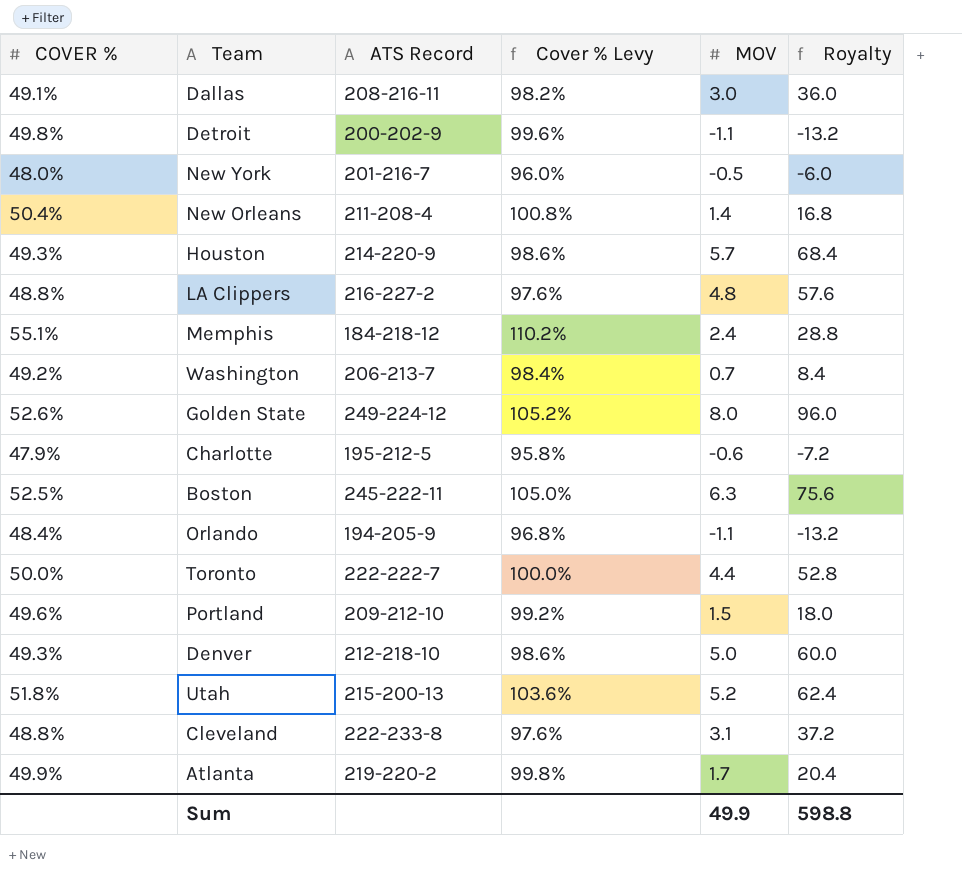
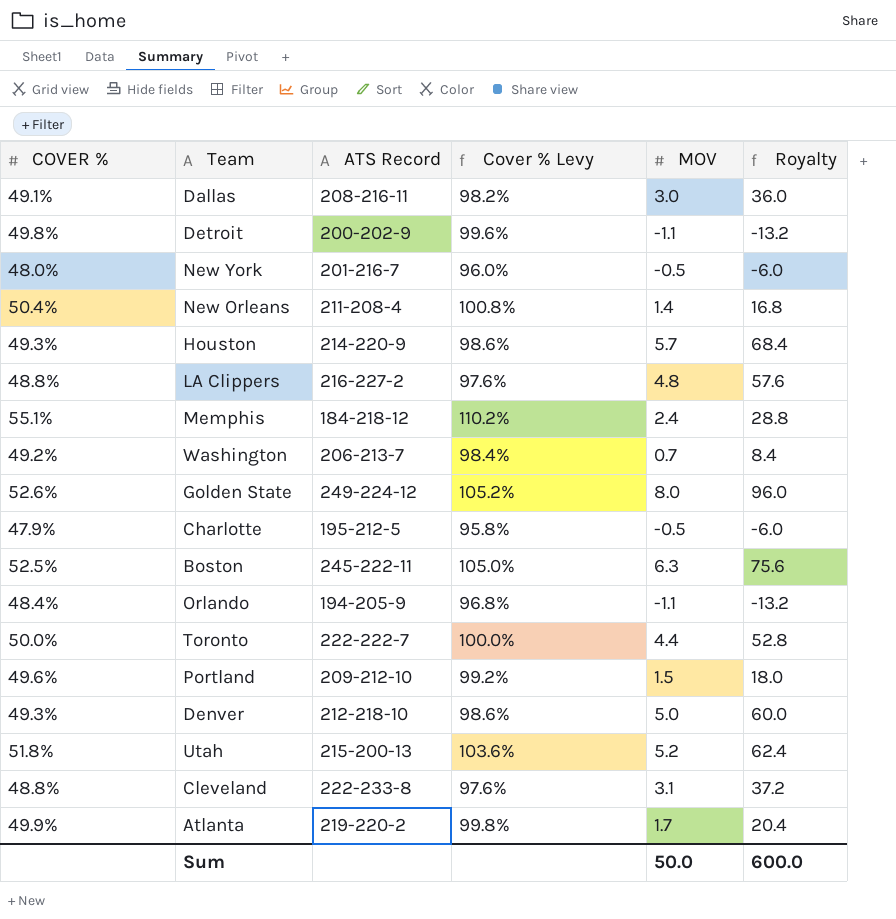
Charlotte | MOV: -0.6 -> -0.5
Charlotte | Royalty: -7.2 -> -6.0
Sum | MOV: 49.9 -> 50.0
Sum | Royalty: 598.8 -> 600.0

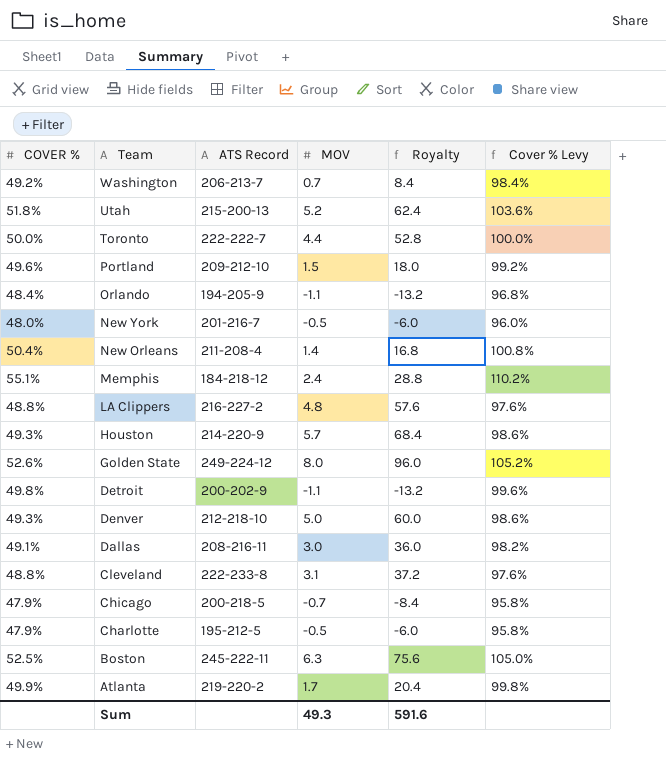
row order: none -> Team descending
column Cover % Levy | position: 4 -> 6
row Chicago: none -> 47.9% | 200-218-5 | -0.7 | -8.4 | 95.8%
Sum | MOV: 50.0 -> 49.3
Sum | Royalty: 600.0 -> 591.6

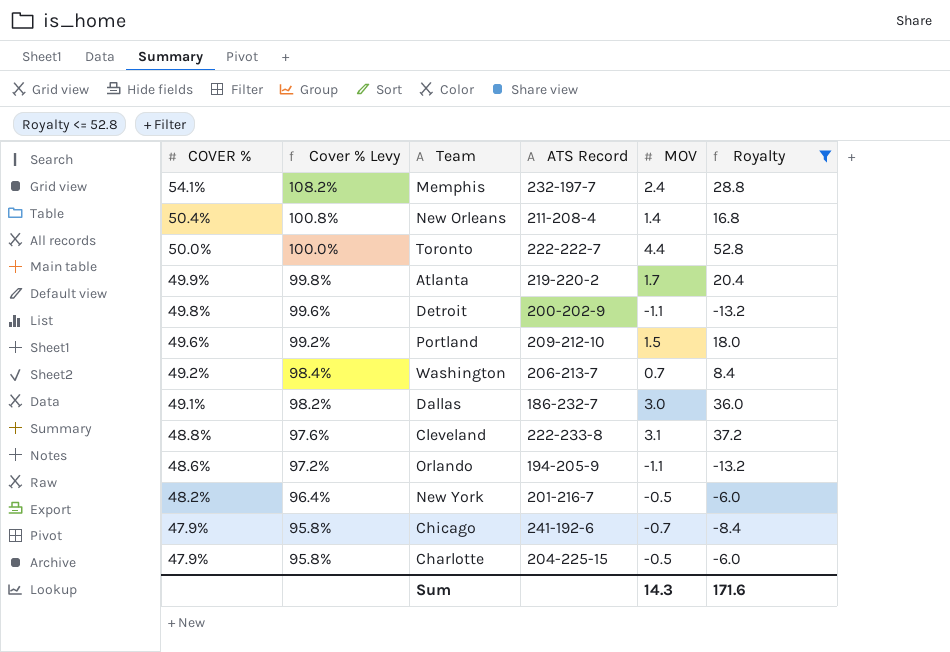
filter: none -> Royalty <= 52.8
row order: Team descending -> COVER % descending
column Cover % Levy | position: 6 -> 2
Memphis | COVER %: 55.1% -> 54.1%
Memphis | Cover % Levy: 110.2% -> 108.2%
Memphis | ATS Record: 184-218-12 -> 232-197-7
Dallas | ATS Record: 208-216-11 -> 186-232-7
Orlando | COVER %: 48.4% -> 48.6%
Orlando | Cover % Levy: 96.8% -> 97.2%
New York | COVER %: 48.0% -> 48.2%
New York | Cover % Levy: 96.0% -> 96.4%
Chicago | ATS Record: 200-218-5 -> 241-192-6
Charlotte | ATS Record: 195-212-5 -> 204-225-15
Sum | MOV: 49.3 -> 14.3
Sum | Royalty: 591.6 -> 171.6

